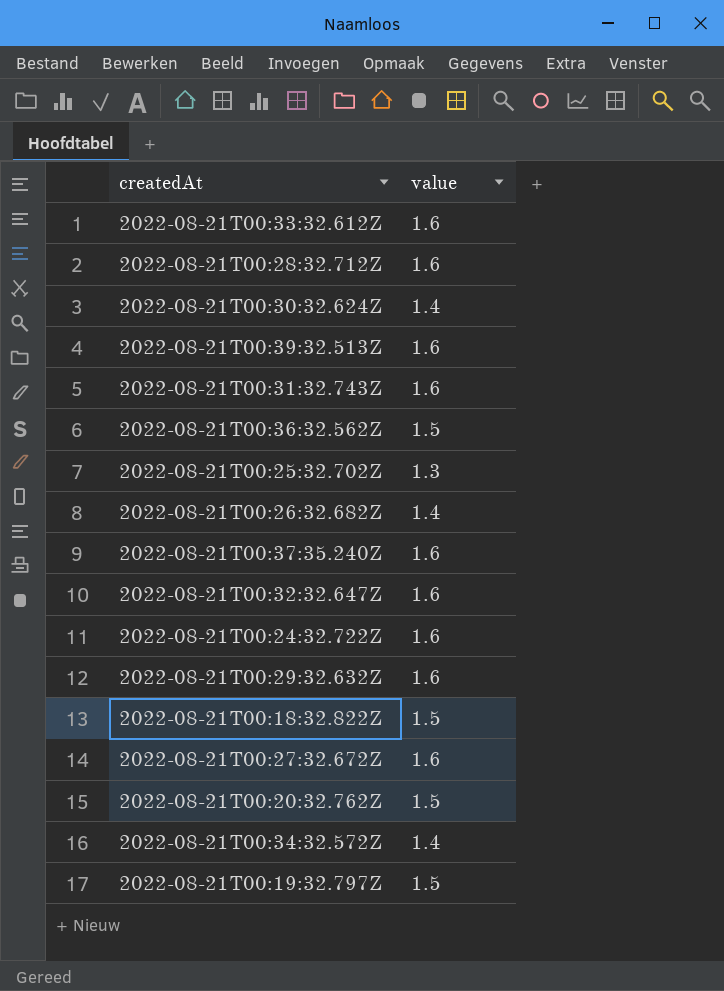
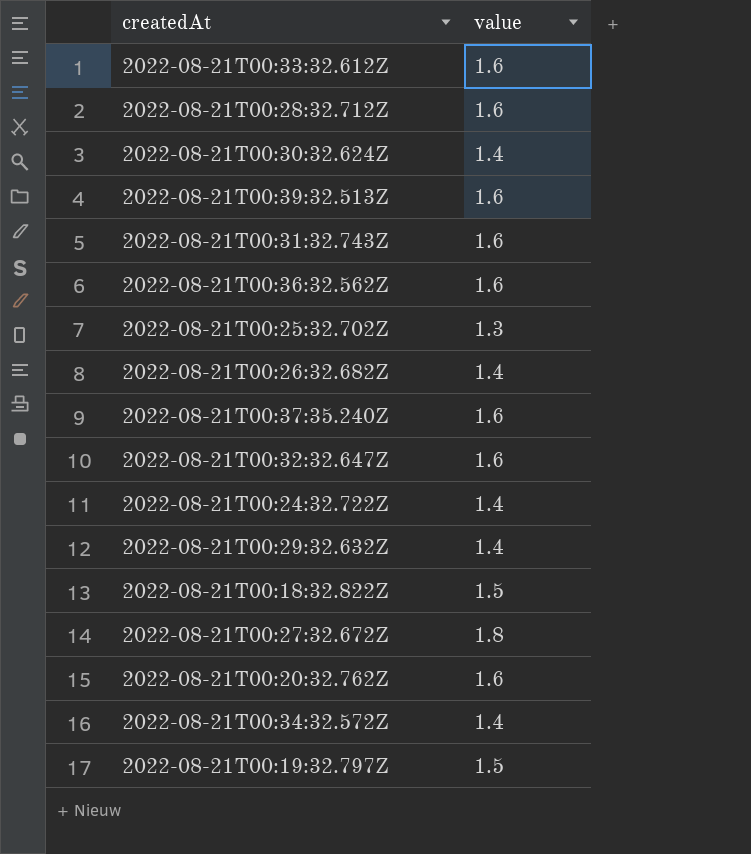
2022-08-21T00:36:32.562Z | value: 1.5 -> 1.6
2022-08-21T00:24:32.722Z | value: 1.6 -> 1.4
2022-08-21T00:29:32.632Z | value: 1.6 -> 1.4
2022-08-21T00:27:32.672Z | value: 1.6 -> 1.8
2022-08-21T00:20:32.762Z | value: 1.5 -> 1.6

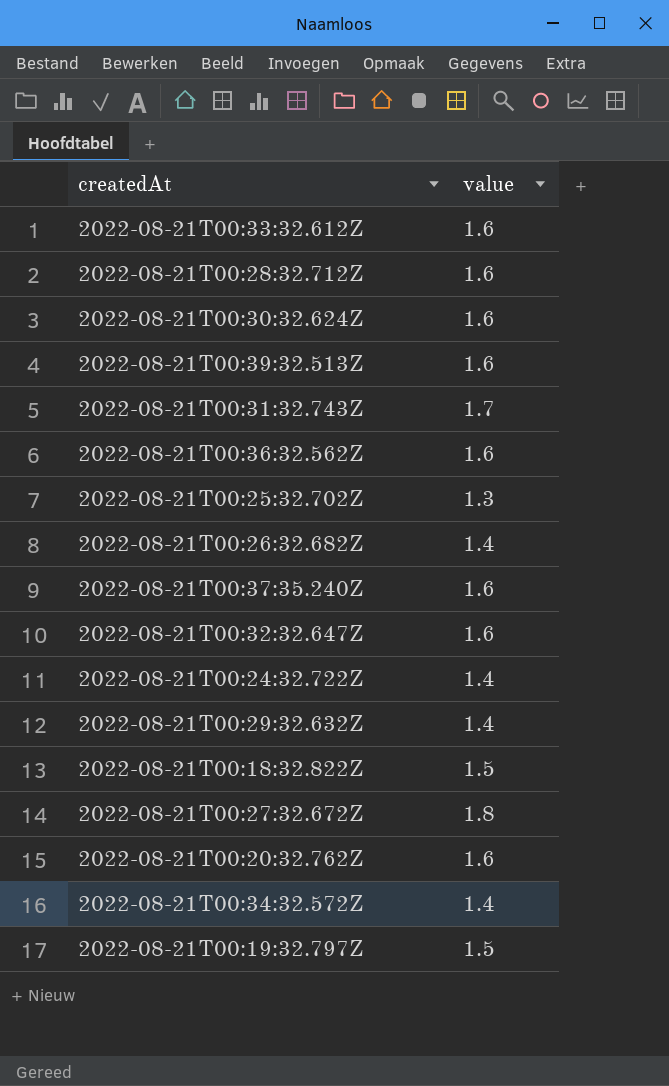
2022-08-21T00:30:32.624Z | value: 1.4 -> 1.6
2022-08-21T00:31:32.743Z | value: 1.6 -> 1.7

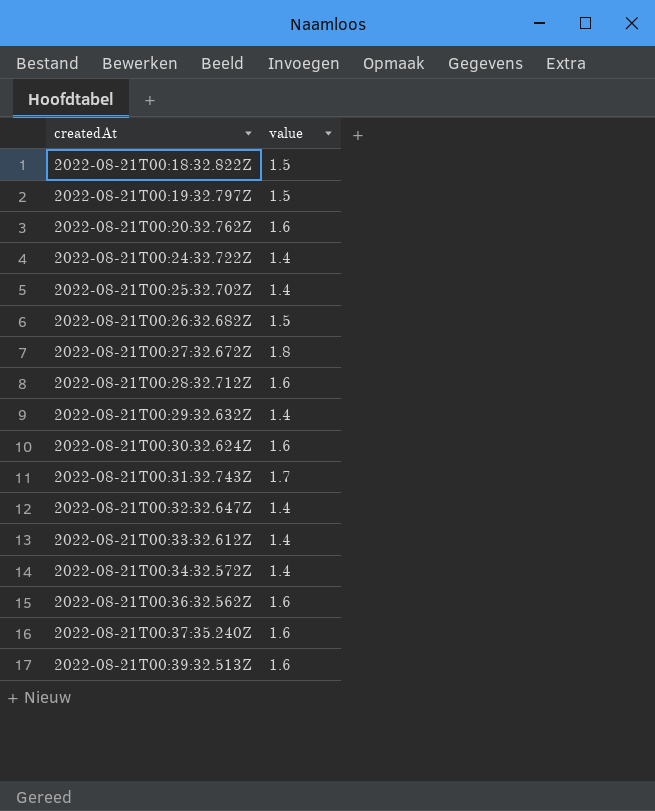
row order: none -> createdAt ascending
2022-08-21T00:25:32.702Z | value: 1.3 -> 1.4
2022-08-21T00:26:32.682Z | value: 1.4 -> 1.5
2022-08-21T00:32:32.647Z | value: 1.6 -> 1.4
2022-08-21T00:33:32.612Z | value: 1.6 -> 1.4

